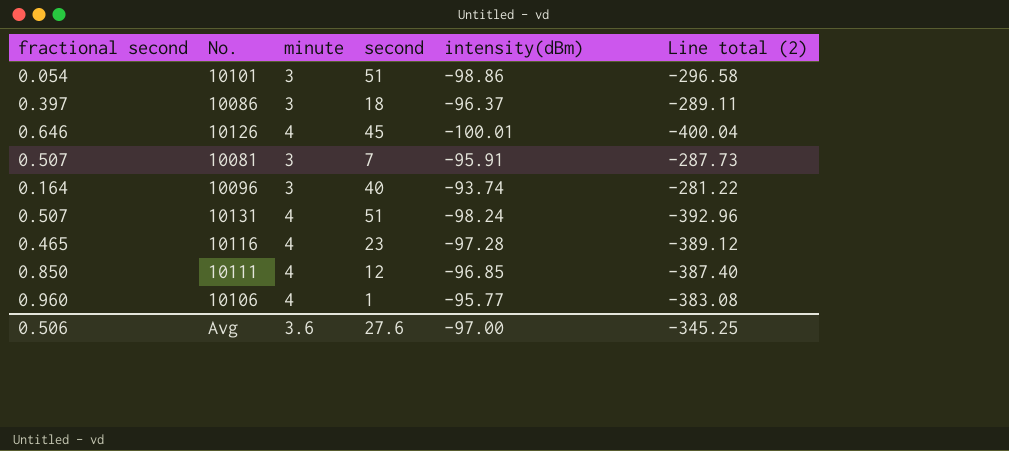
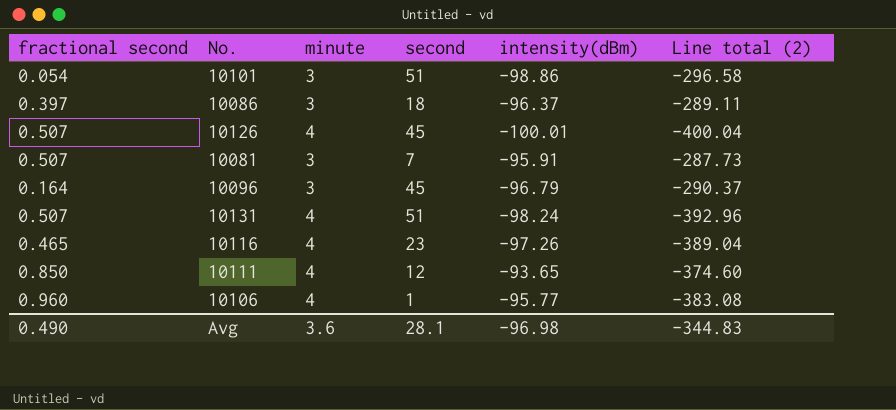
10126 | fractional second: 0.646 -> 0.507
10096 | second: 40 -> 45
10096 | intensity(dBm): -93.74 -> -96.79
10096 | Line total (2): -281.22 -> -290.37
10116 | intensity(dBm): -97.28 -> -97.26
10116 | Line total (2): -389.12 -> -389.04
10111 | intensity(dBm): -96.85 -> -93.65
10111 | Line total (2): -387.40 -> -374.60
Avg | fractional second: 0.506 -> 0.490
Avg | second: 27.6 -> 28.1
Avg | intensity(dBm): -97.00 -> -96.98
Avg | Line total (2): -345.25 -> -344.83

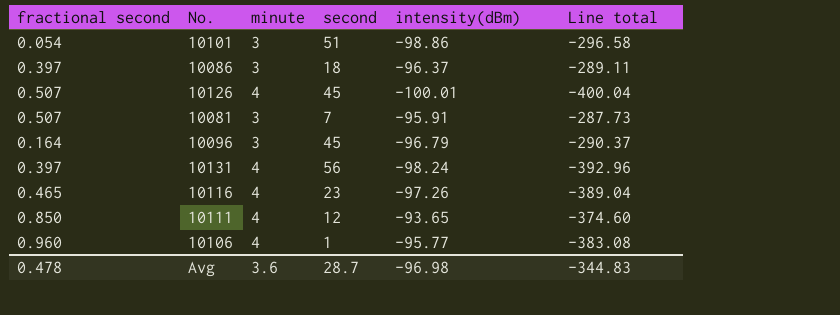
column name: Line total (2) -> Line total
10131 | fractional second: 0.507 -> 0.397
10131 | second: 51 -> 56
Avg | fractional second: 0.490 -> 0.478
Avg | second: 28.1 -> 28.7

